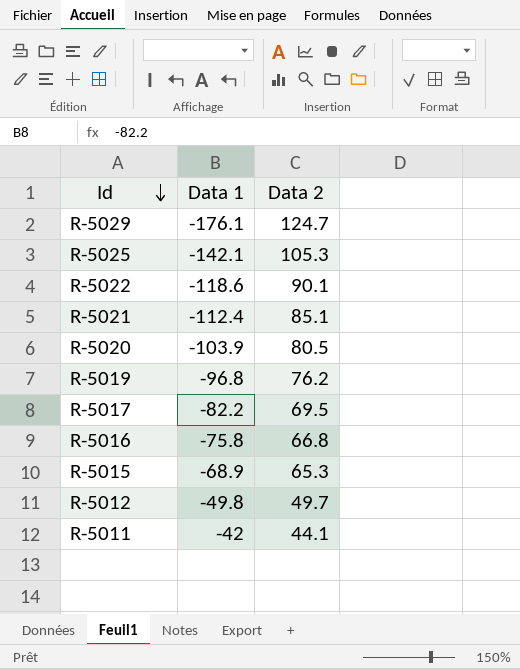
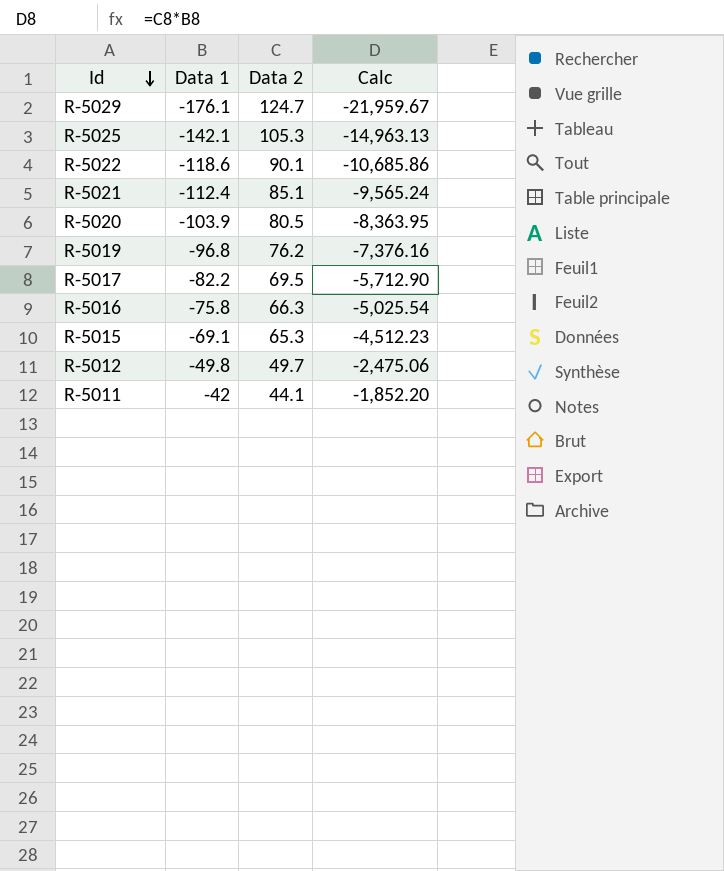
column Calc | formula: none -> [Data 1] * [Data 2]
R-5016 | Data 2: 66.8 -> 66.3
R-5015 | Data 1: -68.9 -> -69.1

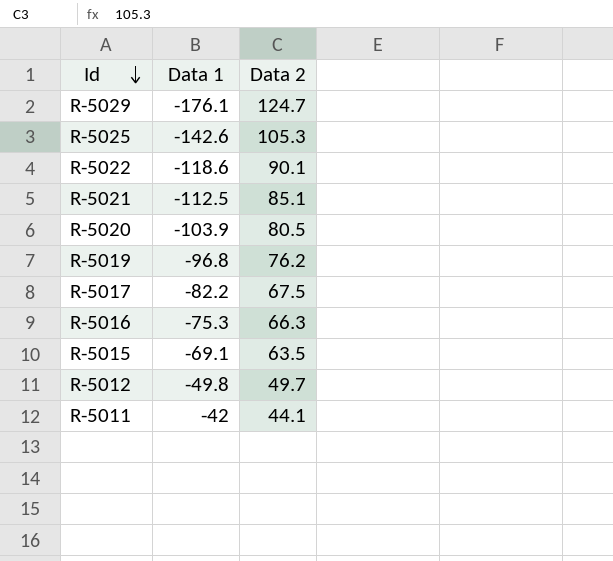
column Calc | formula: [Data 1] * [Data 2] -> none
R-5025 | Data 1: -142.1 -> -142.6
R-5021 | Data 1: -112.4 -> -112.5
R-5017 | Data 2: 69.5 -> 67.5
R-5016 | Data 1: -75.8 -> -75.3
R-5015 | Data 2: 65.3 -> 63.5

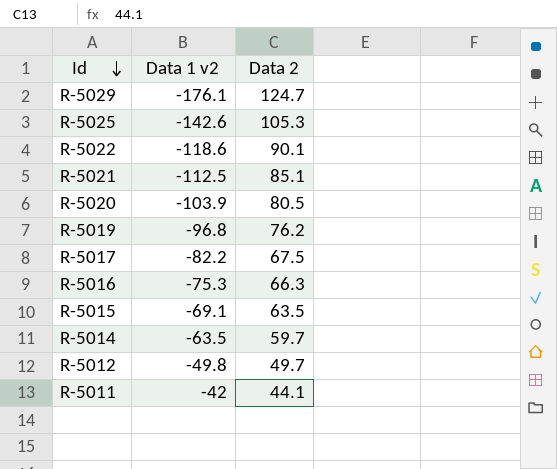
column name: Data 1 -> Data 1 v2
row R-5014: none -> -63.5 | 59.7

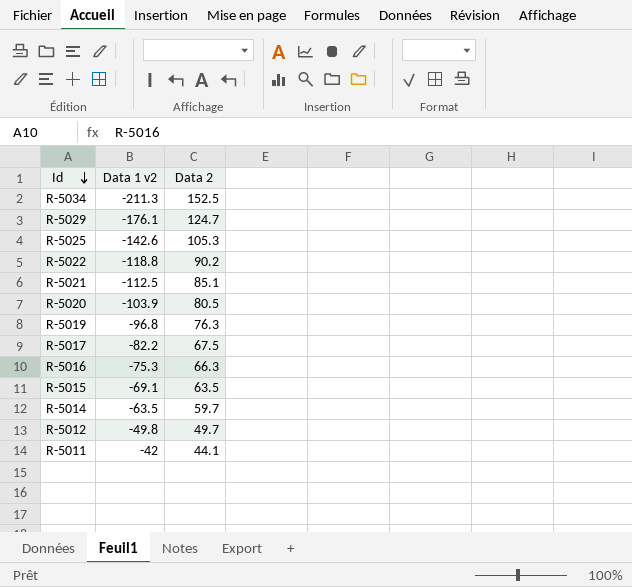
row R-5034: none -> -211.3 | 152.5
R-5022 | Data 1 v2: -118.6 -> -118.8
R-5022 | Data 2: 90.1 -> 90.2
R-5019 | Data 2: 76.2 -> 76.3

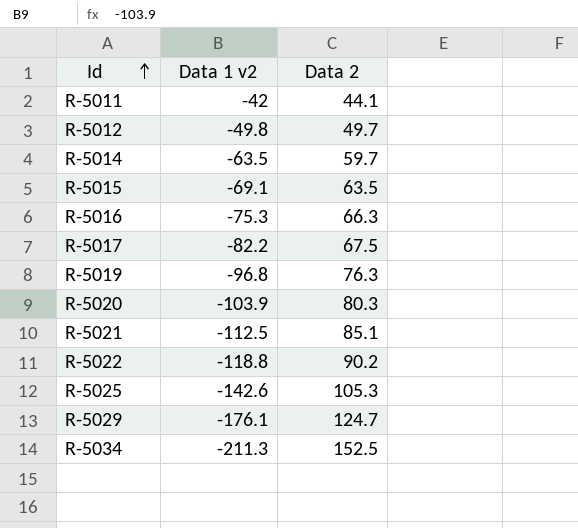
row order: Id descending -> Id ascending
R-5020 | Data 2: 80.5 -> 80.3

